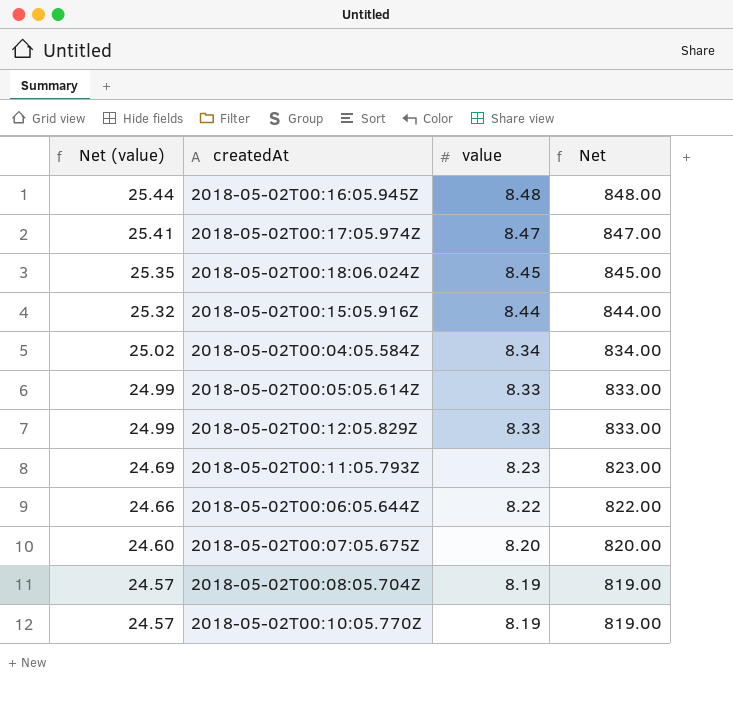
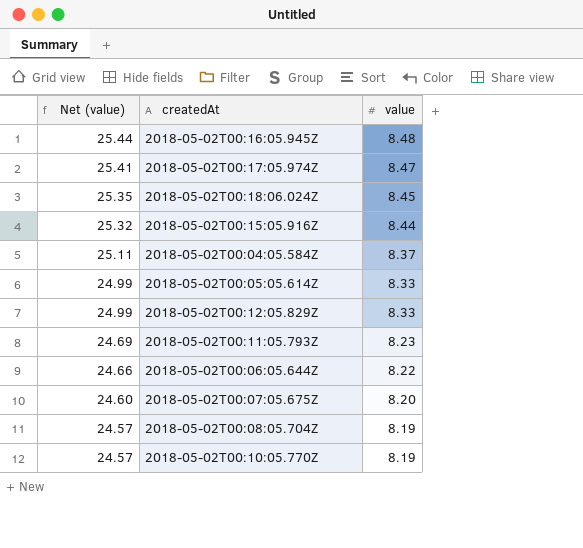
column Net | formula: [value] * 100 -> none
2018-05-02T00:04:05.584Z | Net (value): 25.02 -> 25.11
2018-05-02T00:04:05.584Z | value: 8.34 -> 8.37

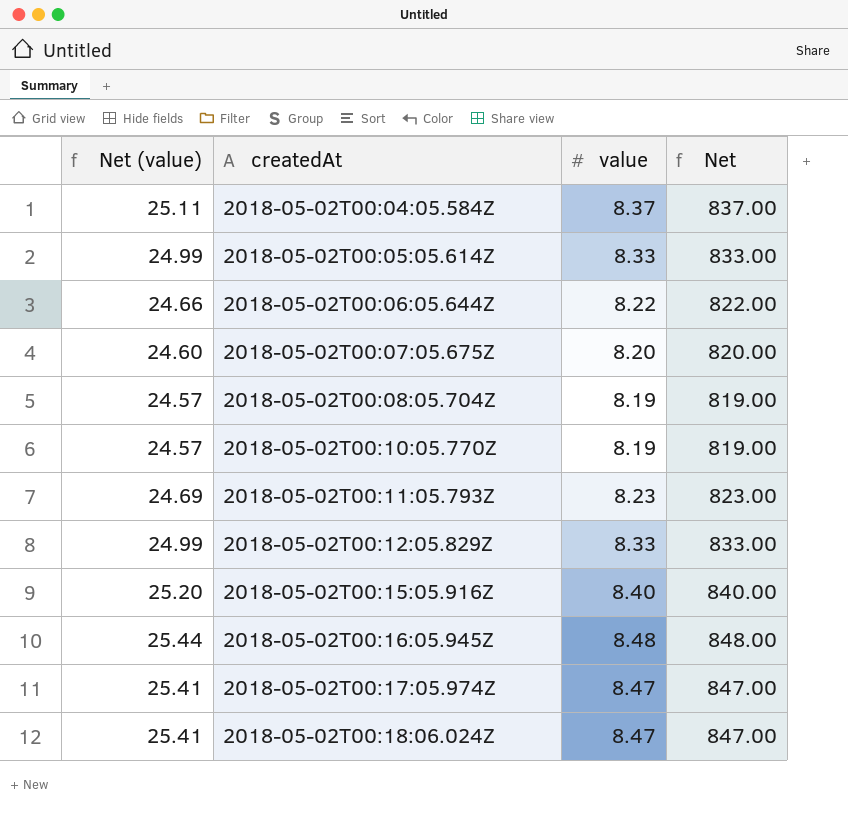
row order: Net (value) descending -> createdAt ascending
column Net | formula: none -> [value] * 100
2018-05-02T00:15:05.916Z | Net (value): 25.32 -> 25.20
2018-05-02T00:15:05.916Z | value: 8.44 -> 8.40
2018-05-02T00:18:06.024Z | Net (value): 25.35 -> 25.41
2018-05-02T00:18:06.024Z | value: 8.45 -> 8.47

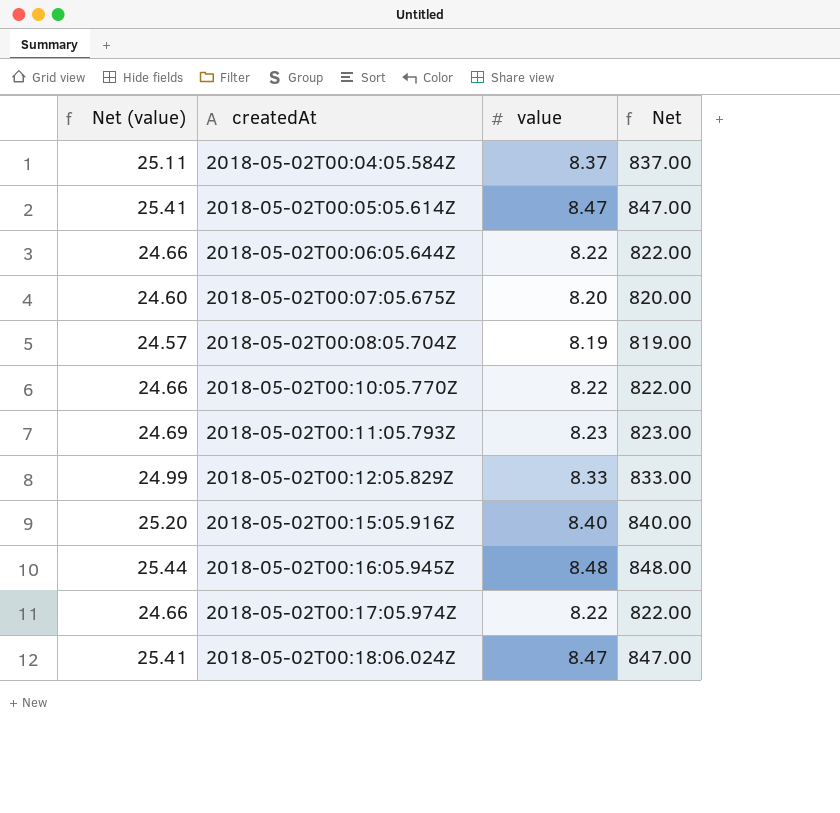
2018-05-02T00:05:05.614Z | Net (value): 24.99 -> 25.41
2018-05-02T00:05:05.614Z | value: 8.33 -> 8.47
2018-05-02T00:05:05.614Z | Net: 833.00 -> 847.00
2018-05-02T00:10:05.770Z | Net (value): 24.57 -> 24.66
2018-05-02T00:10:05.770Z | value: 8.19 -> 8.22
2018-05-02T00:10:05.770Z | Net: 819.00 -> 822.00
2018-05-02T00:17:05.974Z | Net (value): 25.41 -> 24.66
2018-05-02T00:17:05.974Z | value: 8.47 -> 8.22
2018-05-02T00:17:05.974Z | Net: 847.00 -> 822.00

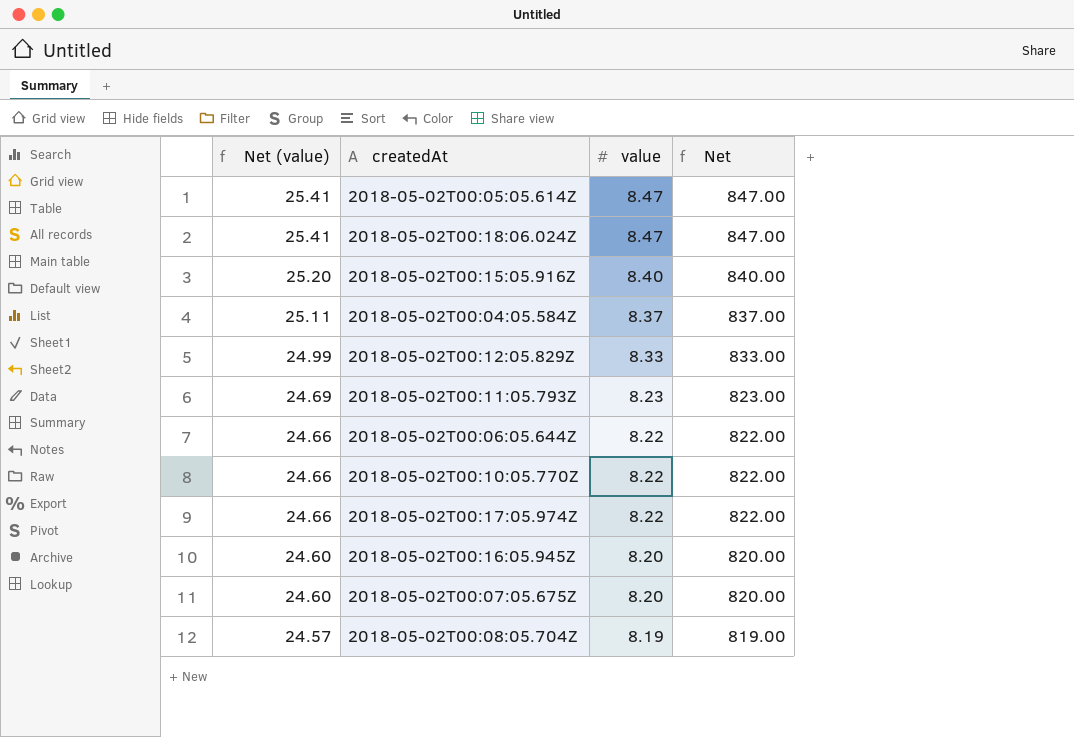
row order: createdAt ascending -> Net (value) descending
2018-05-02T00:16:05.945Z | Net (value): 25.44 -> 24.60
2018-05-02T00:16:05.945Z | value: 8.48 -> 8.20
2018-05-02T00:16:05.945Z | Net: 848.00 -> 820.00

